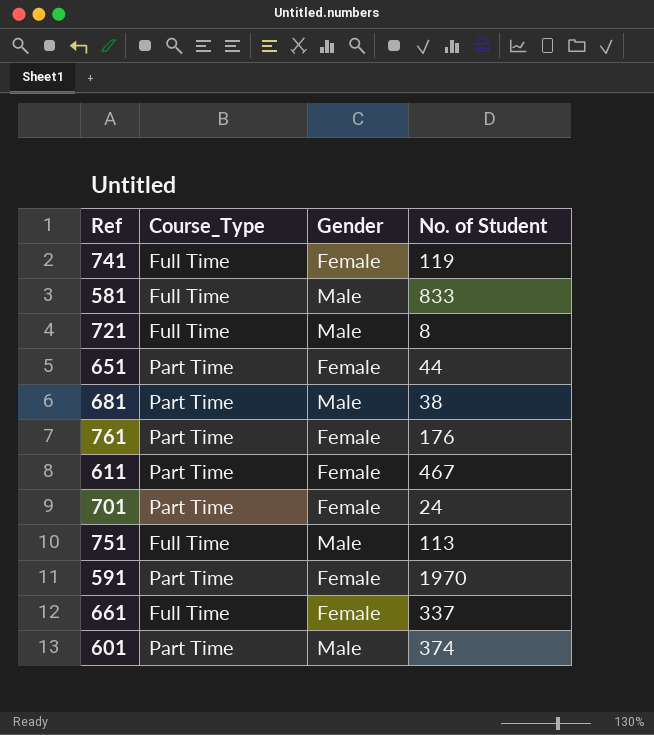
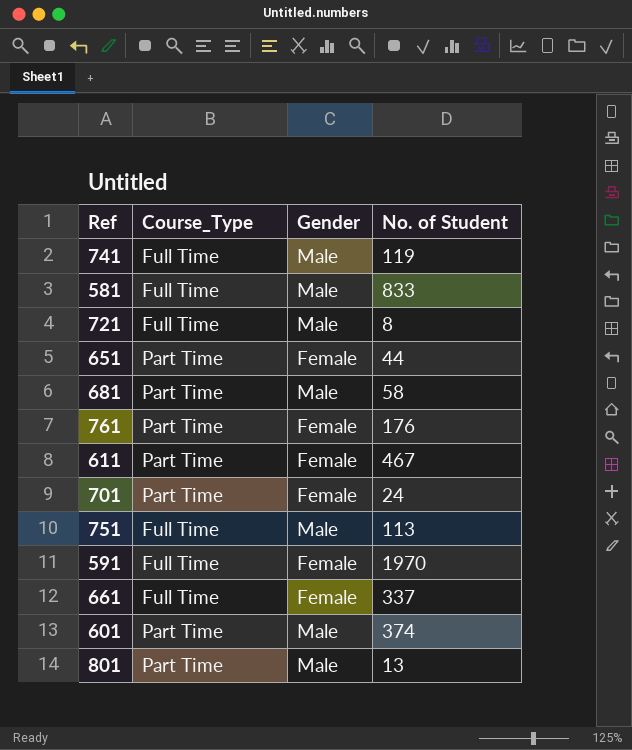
741 | Gender: Female -> Male
681 | No. of Student: 38 -> 58
591 | Course_Type: Part Time -> Full Time
row 801: none -> Part Time | Male | 13

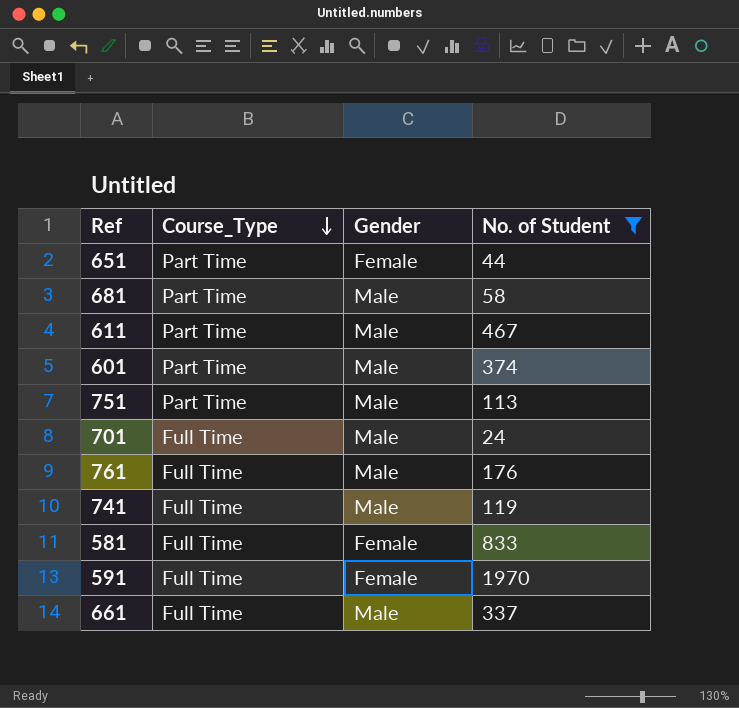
filter: none -> No. of Student >= 24
row order: none -> Course_Type descending
611 | Gender: Female -> Male
751 | Course_Type: Full Time -> Part Time
701 | Course_Type: Part Time -> Full Time
701 | Gender: Female -> Male
761 | Course_Type: Part Time -> Full Time
761 | Gender: Female -> Male
581 | Gender: Male -> Female
661 | Gender: Female -> Male

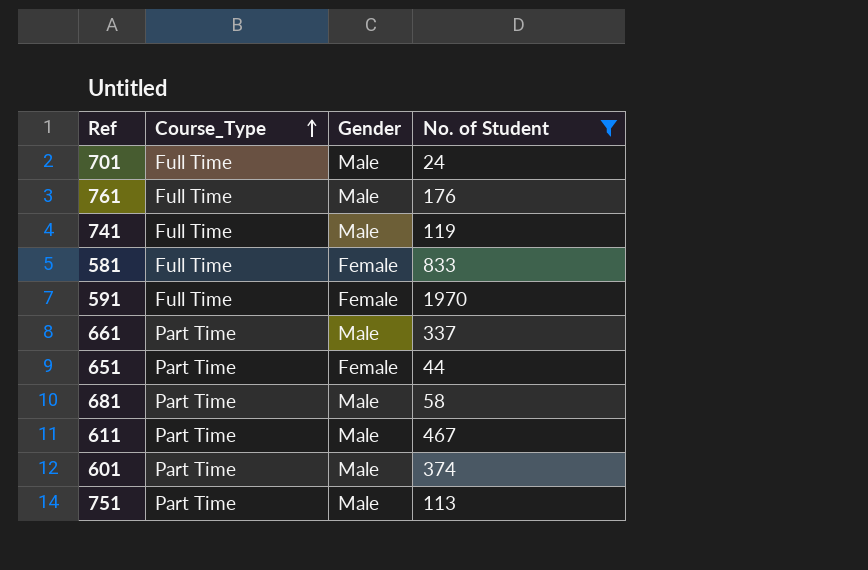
row order: Course_Type descending -> Course_Type ascending
661 | Course_Type: Full Time -> Part Time

